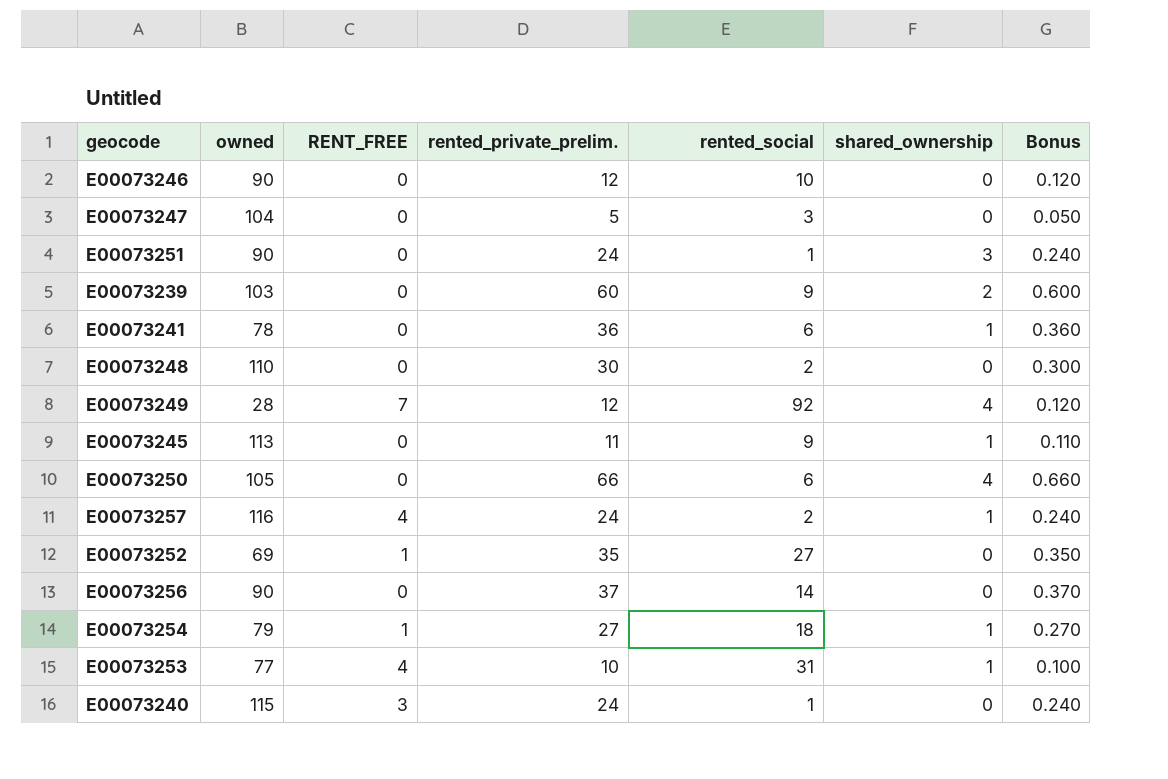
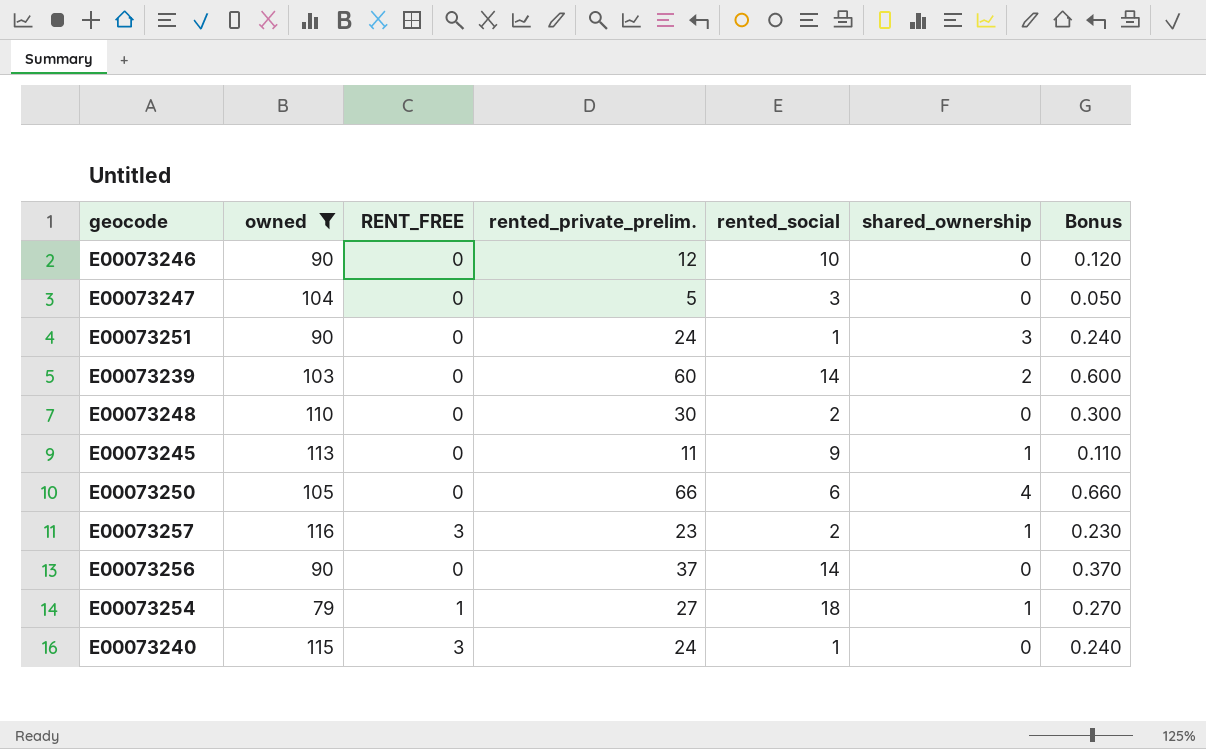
filter: none -> owned >= 79
E00073239 | rented_social: 9 -> 14
E00073257 | RENT_FREE: 4 -> 3
E00073257 | rented_private_prelim.: 24 -> 23
E00073257 | Bonus: 0.240 -> 0.230

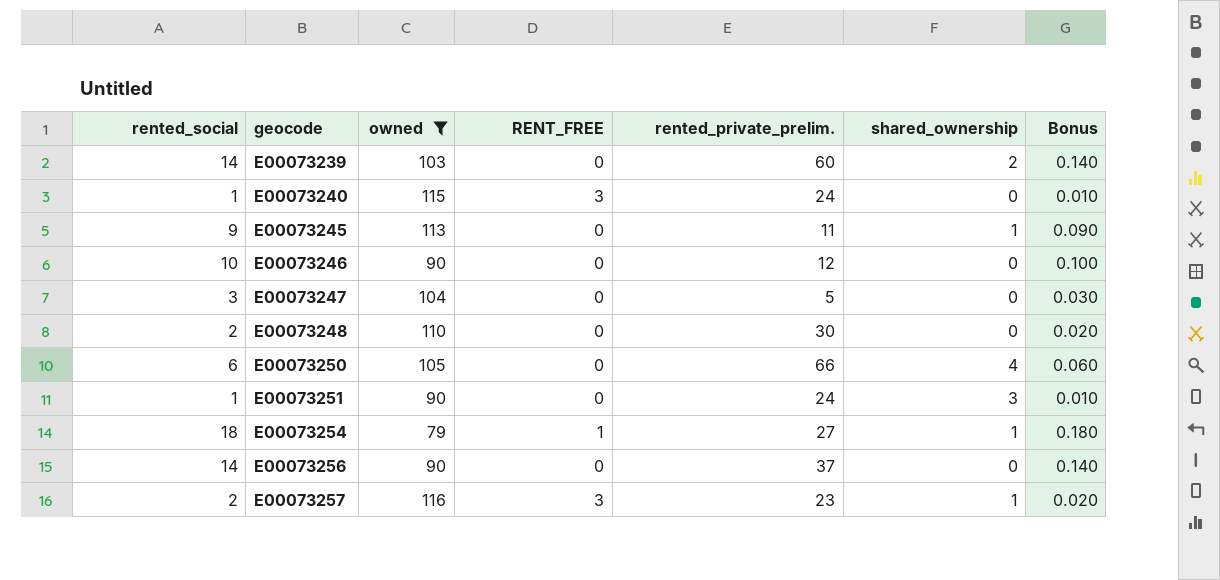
row order: none -> geocode ascending
column rented_social | position: 5 -> 1
column Bonus | formula: [rented_private_prelim.] * 0.01 -> [rented_social] * 0.01

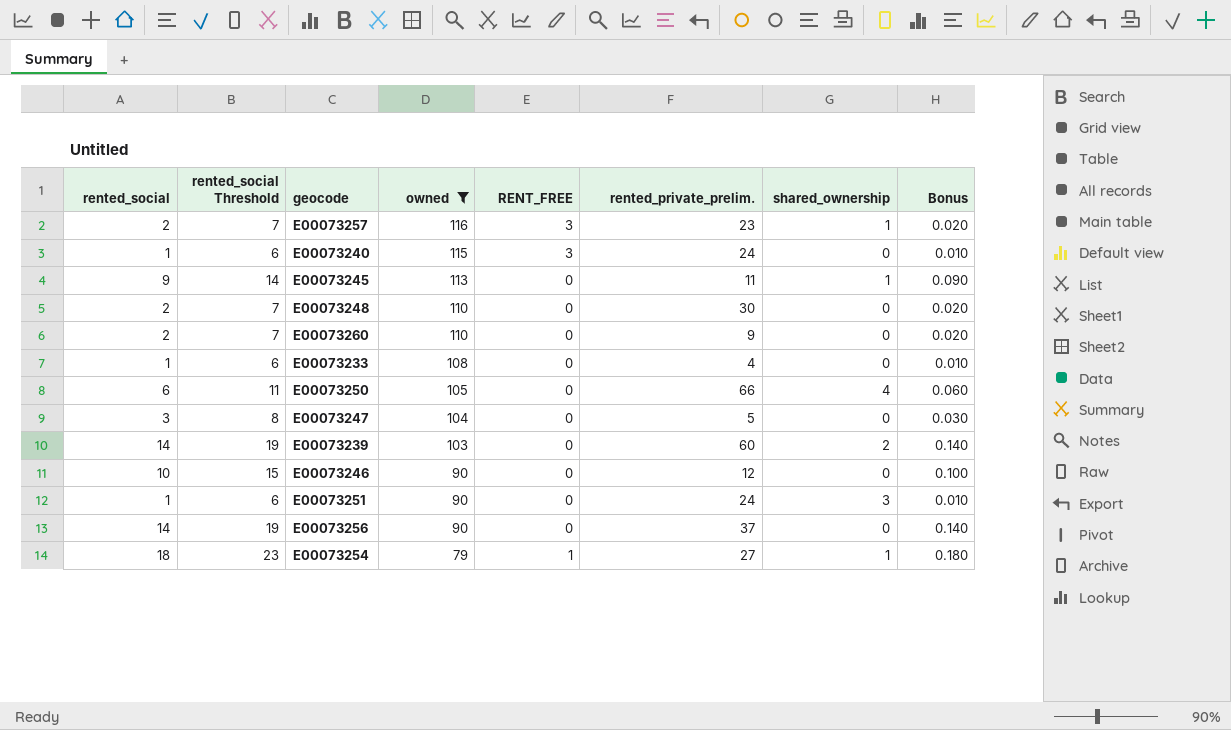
row order: geocode ascending -> owned descending
column rented_social Threshold | formula: none -> [rented_social] + 5
row E00073260: none -> 2 | 7 | 110 | 0 | 9 | 0 | 0.020
row E00073233: none -> 1 | 6 | 108 | 0 | 4 | 0 | 0.010

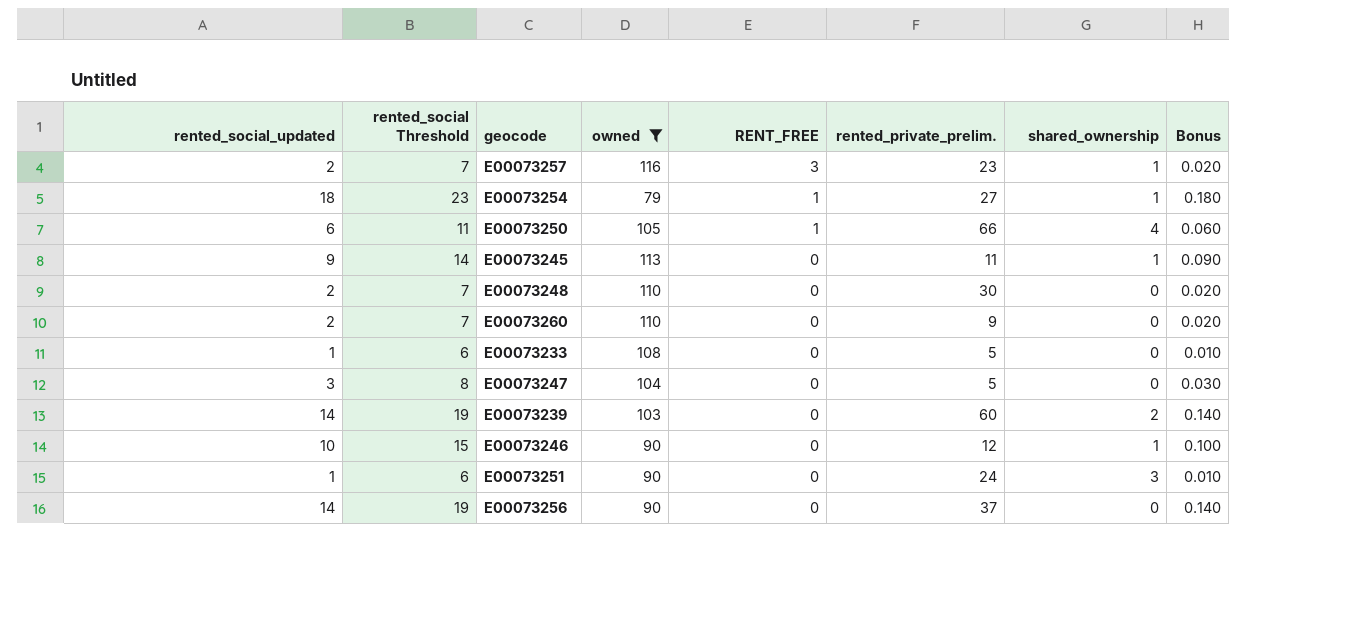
row order: owned descending -> RENT_FREE descending
column name: rented_social -> rented_social_updated
row E00073240: 1 | 6 | 115 | 3 | 24 | 0 | 0.010 -> none
E00073250 | RENT_FREE: 0 -> 1
E00073233 | rented_private_prelim.: 4 -> 5
E00073246 | shared_ownership: 0 -> 1

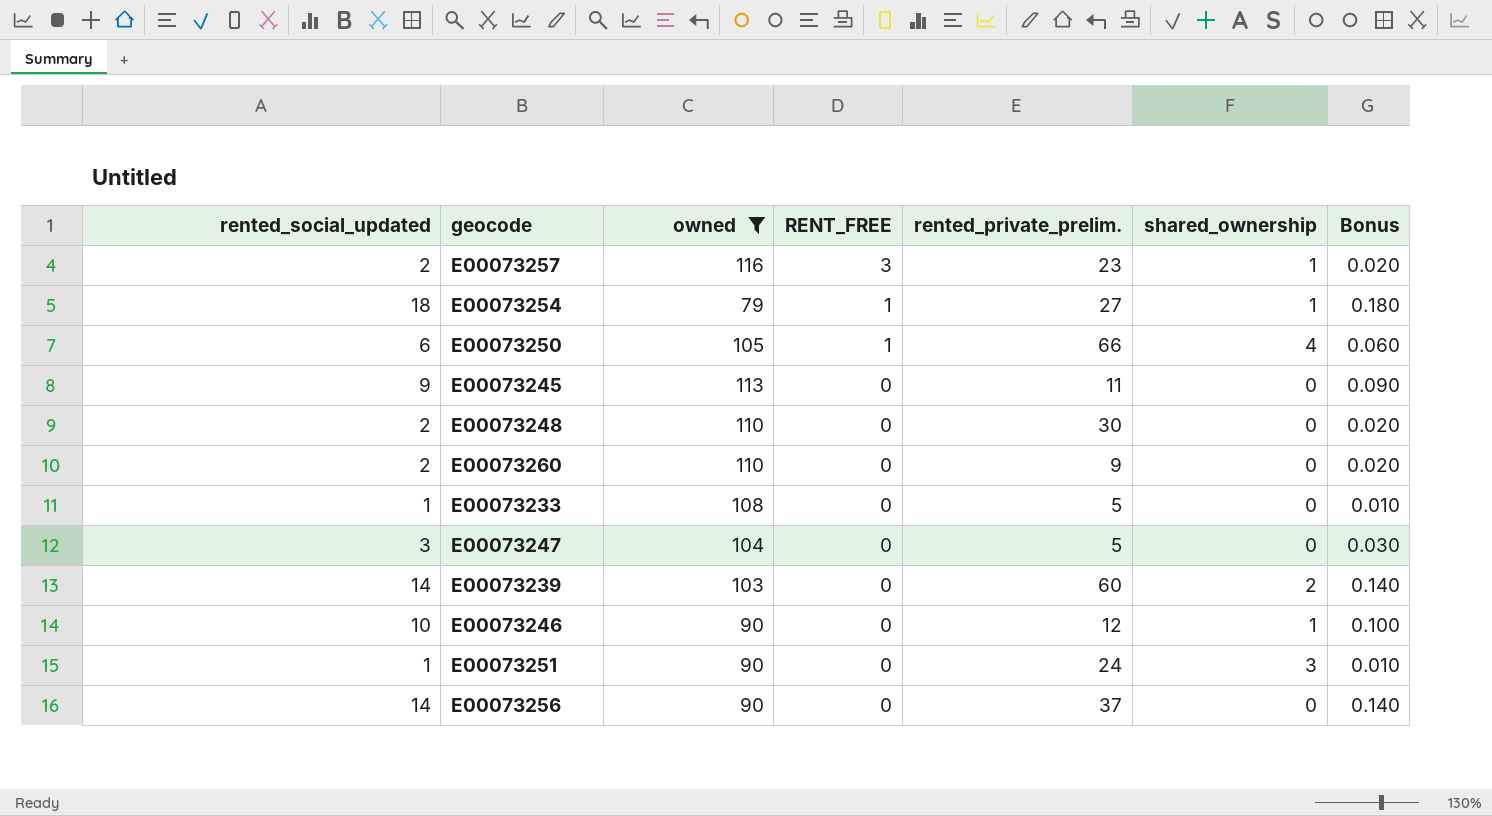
column rented_social Threshold | formula: [rented_social_updated] + 5 -> none
E00073245 | shared_ownership: 1 -> 0

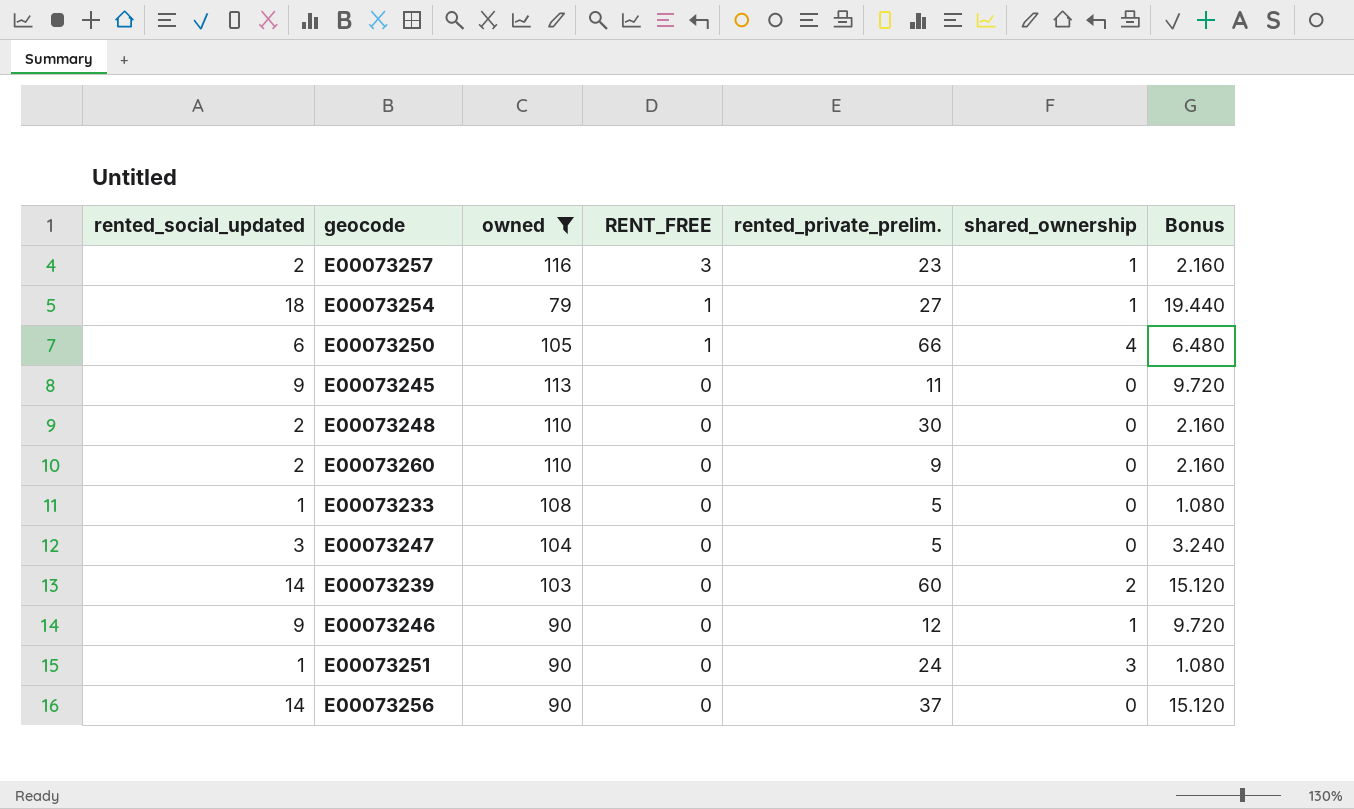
column Bonus | formula: [rented_social_updated] * 0.01 -> [rented_social_updated] * 1.08
E00073246 | rented_social_updated: 10 -> 9

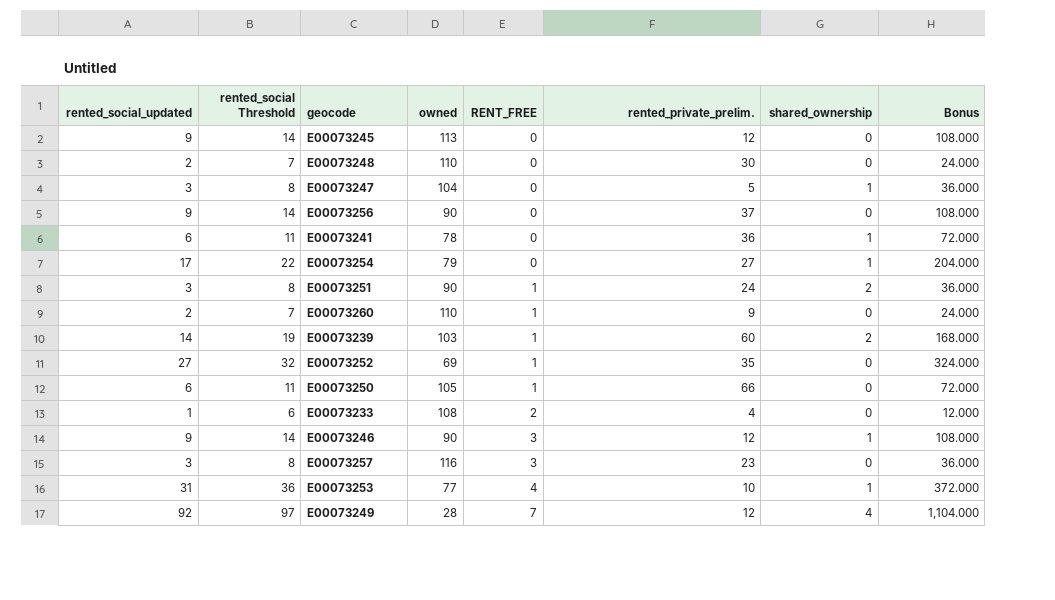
filter: owned >= 79 -> none
row order: RENT_FREE descending -> RENT_FREE ascending
column rented_social Threshold | formula: none -> [rented_social_updated] + 5
column Bonus | formula: [rented_social_updated] * 1.08 -> [rented_social_updated] * 12
E00073245 | rented_private_prelim.: 11 -> 12
E00073247 | shared_ownership: 0 -> 1
E00073256 | rented_social_updated: 14 -> 9
E00073254 | rented_social_updated: 18 -> 17
E00073254 | RENT_FREE: 1 -> 0
E00073251 | rented_social_updated: 1 -> 3
E00073251 | RENT_FREE: 0 -> 1
E00073251 | shared_ownership: 3 -> 2
E00073260 | RENT_FREE: 0 -> 1
E00073239 | RENT_FREE: 0 -> 1
E00073250 | shared_ownership: 4 -> 0
E00073233 | RENT_FREE: 0 -> 2
E00073233 | rented_private_prelim.: 5 -> 4
E00073246 | RENT_FREE: 0 -> 3
E00073257 | rented_social_updated: 2 -> 3
E00073257 | shared_ownership: 1 -> 0

